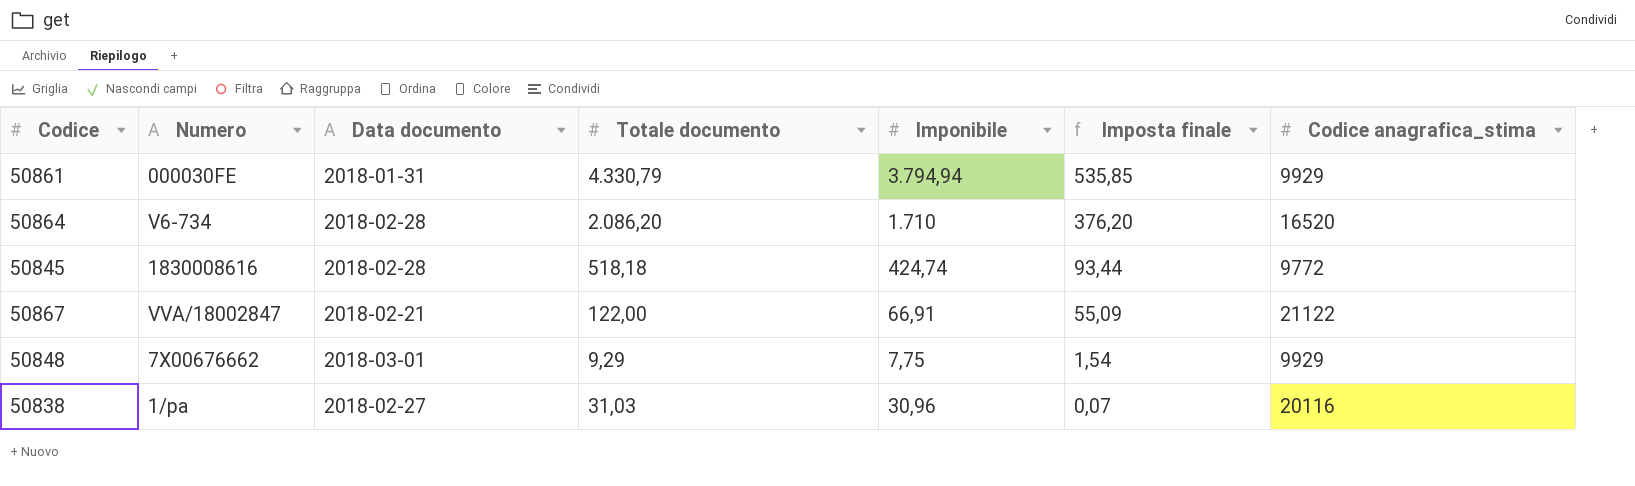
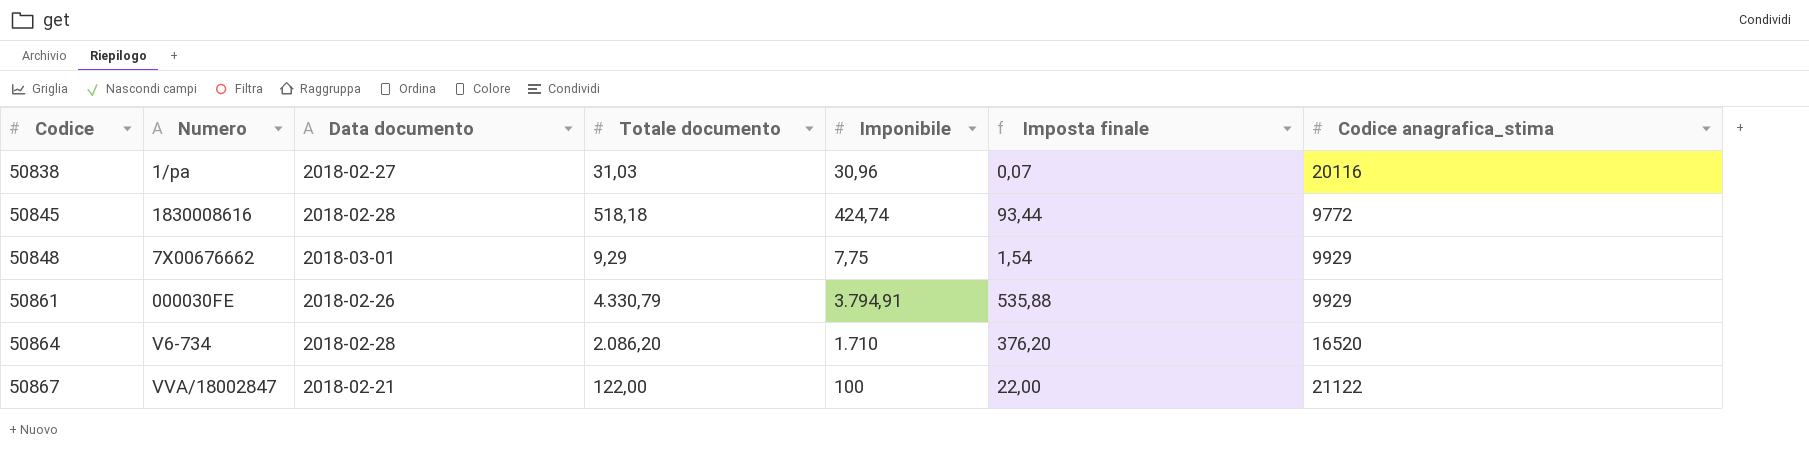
row order: Imposta finale descending -> Codice ascending
50861 | Data documento: 2018-01-31 -> 2018-02-26
50861 | Imponibile: 3.794,94 -> 3.794,91
50861 | Imposta finale: 535,85 -> 535,88
50867 | Imponibile: 66,91 -> 100
50867 | Imposta finale: 55,09 -> 22,00

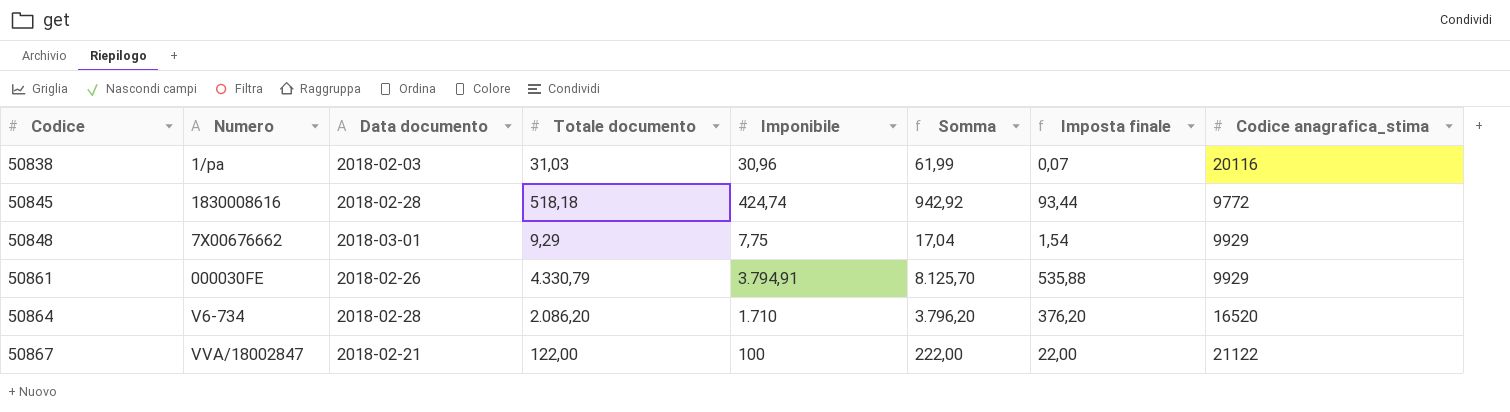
column Somma | formula: none -> [Totale documento] + [Imponibile]
50838 | Data documento: 2018-02-27 -> 2018-02-03

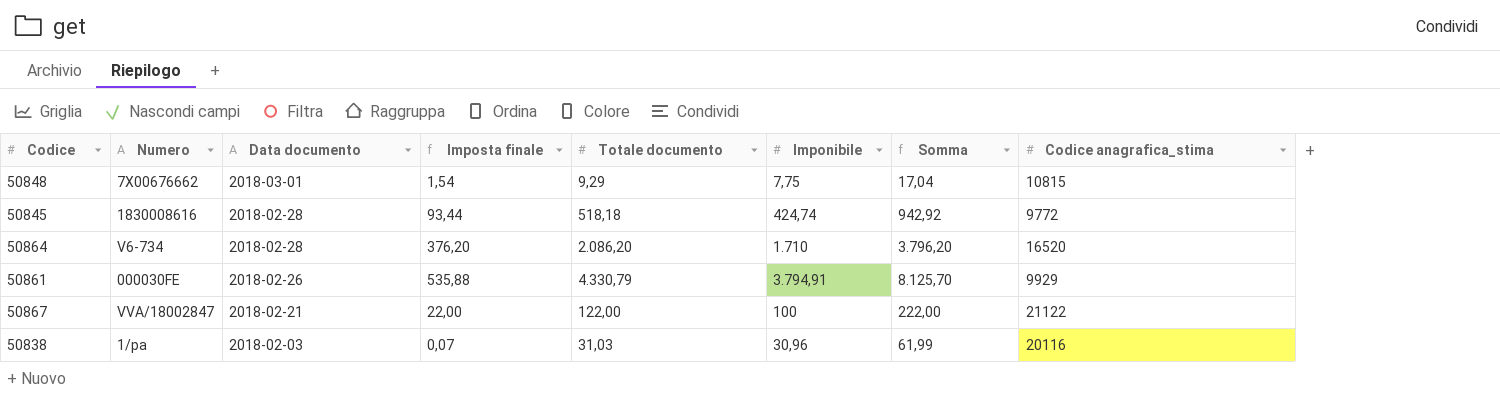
row order: Codice ascending -> Data documento descending
column Imposta finale | position: 7 -> 4
50848 | Codice anagrafica_stima: 9929 -> 10815

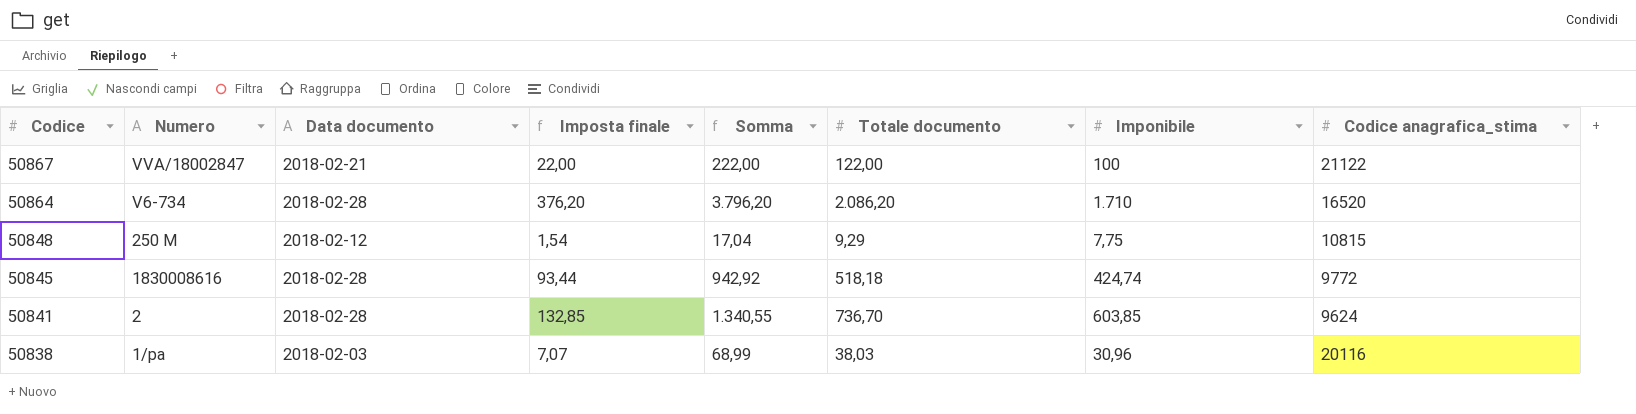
row order: Data documento descending -> Codice descending
column Somma | position: 7 -> 5
row 50861: 000030FE | 2018-02-26 | 535,88 | 4.330,79 | 3.794,91 | 8.125,70 | 9929 -> none
50848 | Numero: 7X00676662 -> 250 M
50848 | Data documento: 2018-03-01 -> 2018-02-12
row 50841: none -> 2 | 2018-02-28 | 132,85 | 1.340,55 | 736,70 | 603,85 | 9624
50838 | Imposta finale: 0,07 -> 7,07
50838 | Somma: 61,99 -> 68,99
50838 | Totale documento: 31,03 -> 38,03

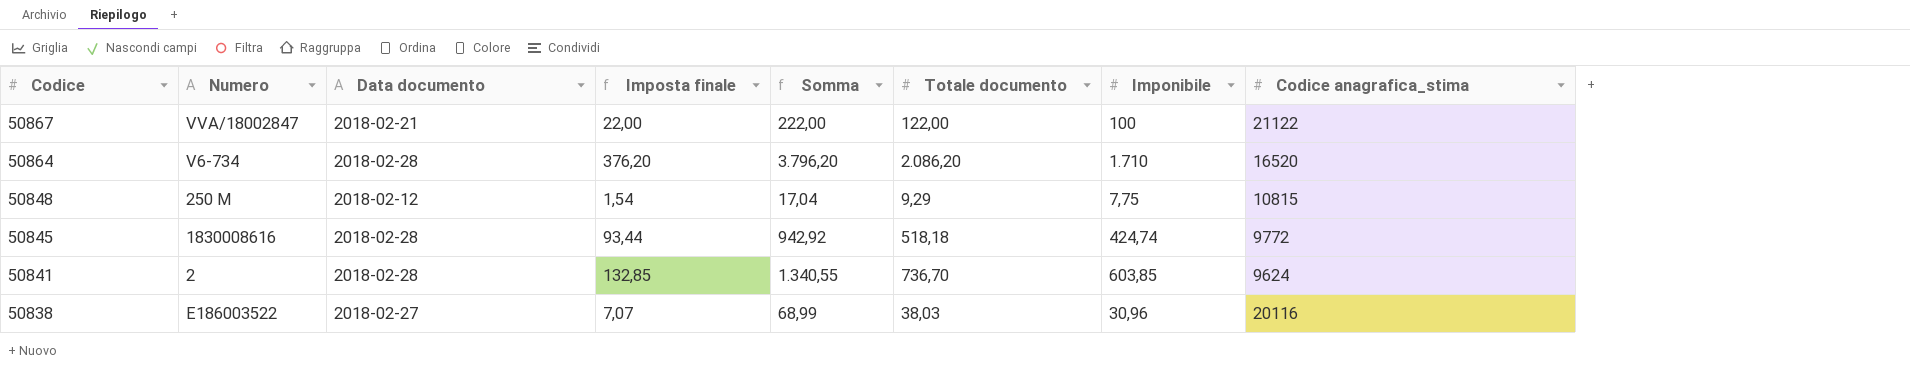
50838 | Numero: 1/pa -> E186003522
50838 | Data documento: 2018-02-03 -> 2018-02-27

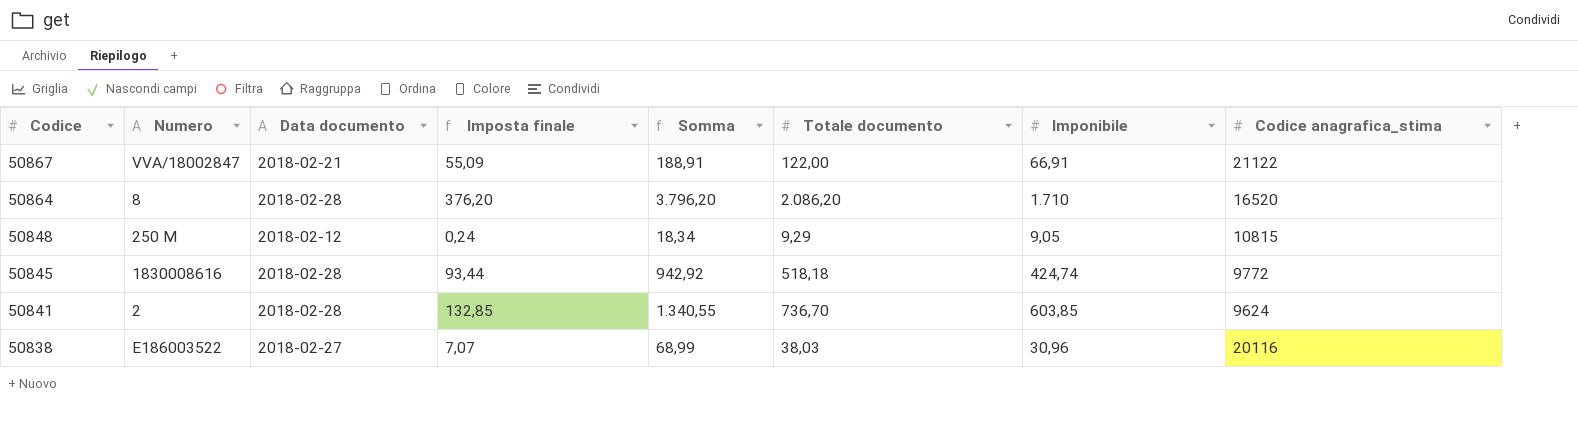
50867 | Imposta finale: 22,00 -> 55,09
50867 | Somma: 222,00 -> 188,91
50867 | Imponibile: 100 -> 66,91
50864 | Numero: V6-734 -> 8
50848 | Imposta finale: 1,54 -> 0,24
50848 | Somma: 17,04 -> 18,34
50848 | Imponibile: 7,75 -> 9,05

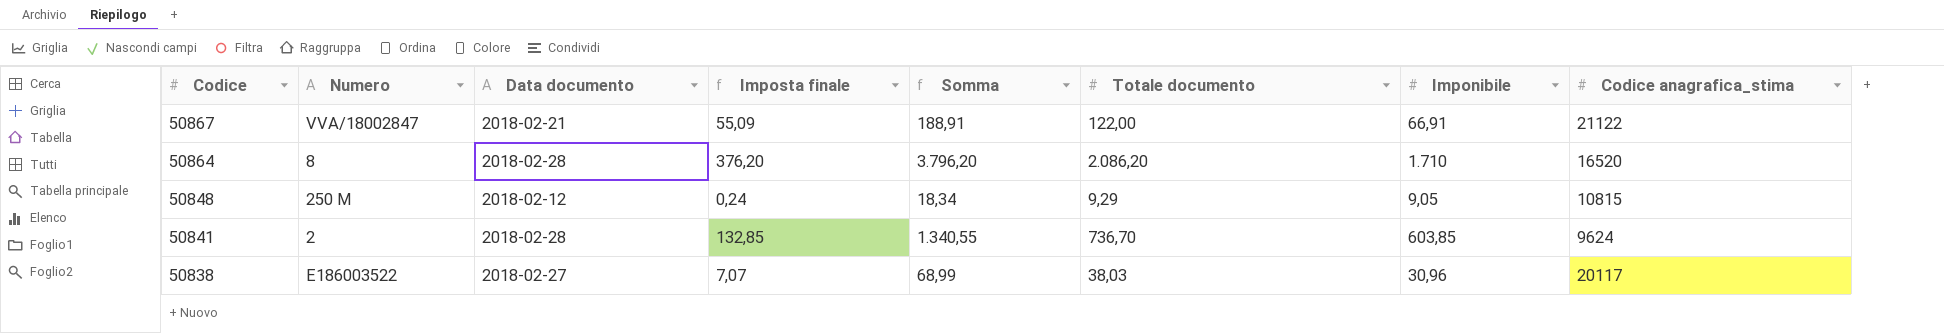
row 50845: 1830008616 | 2018-02-28 | 93,44 | 942,92 | 518,18 | 424,74 | 9772 -> none
50838 | Codice anagrafica_stima: 20116 -> 20117

